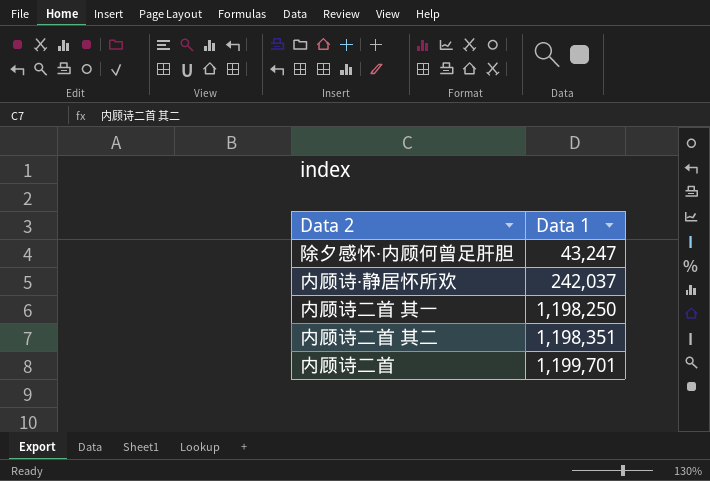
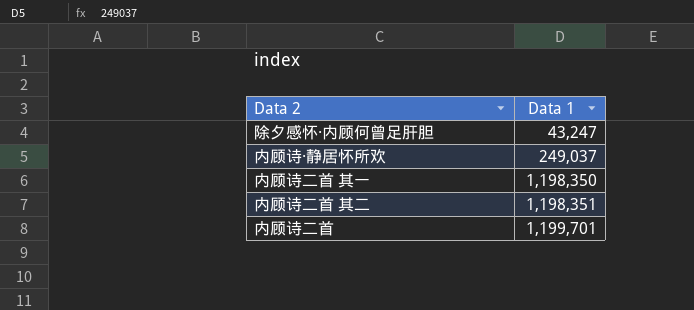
内顾诗·静居怀所欢 | Data 1: 242,037 -> 249,037
内顾诗二首 其一 | Data 1: 1,198,250 -> 1,198,350

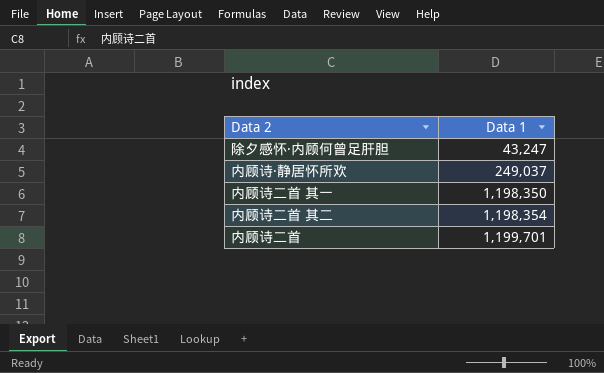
内顾诗二首 其二 | Data 1: 1,198,351 -> 1,198,354

